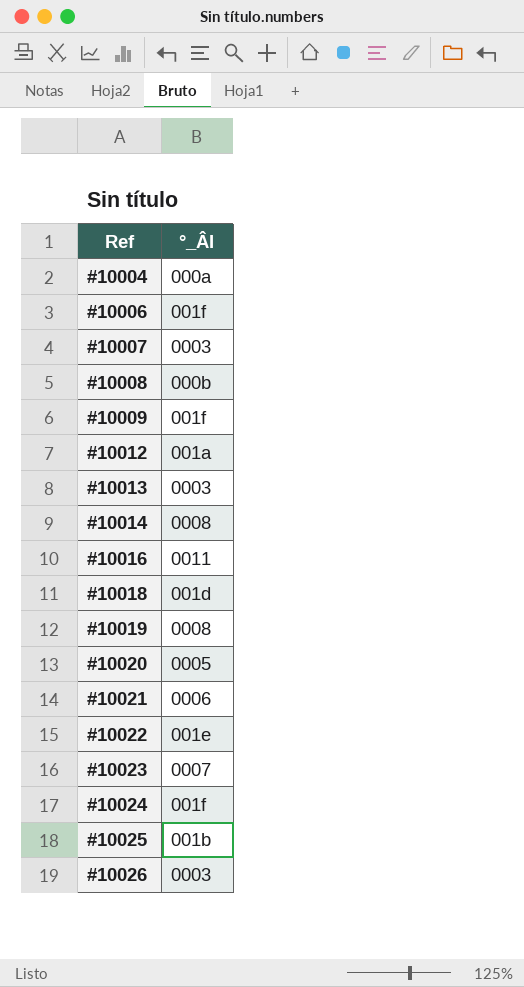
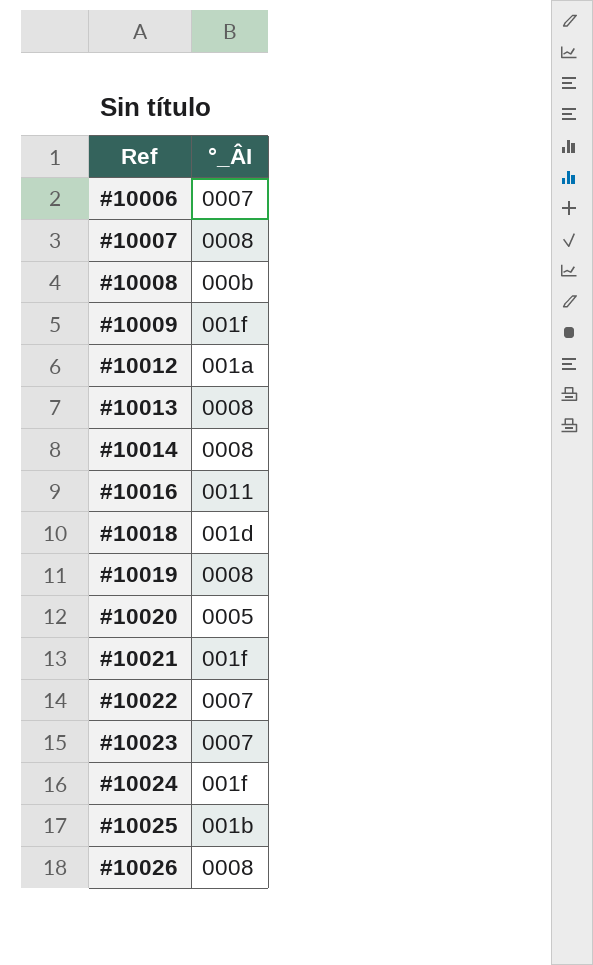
row #10004: 000a -> none
#10006 | °_ÂI: 001f -> 0007
#10007 | °_ÂI: 0003 -> 0008
#10013 | °_ÂI: 0003 -> 0008
#10021 | °_ÂI: 0006 -> 001f
#10022 | °_ÂI: 001e -> 0007
#10026 | °_ÂI: 0003 -> 0008

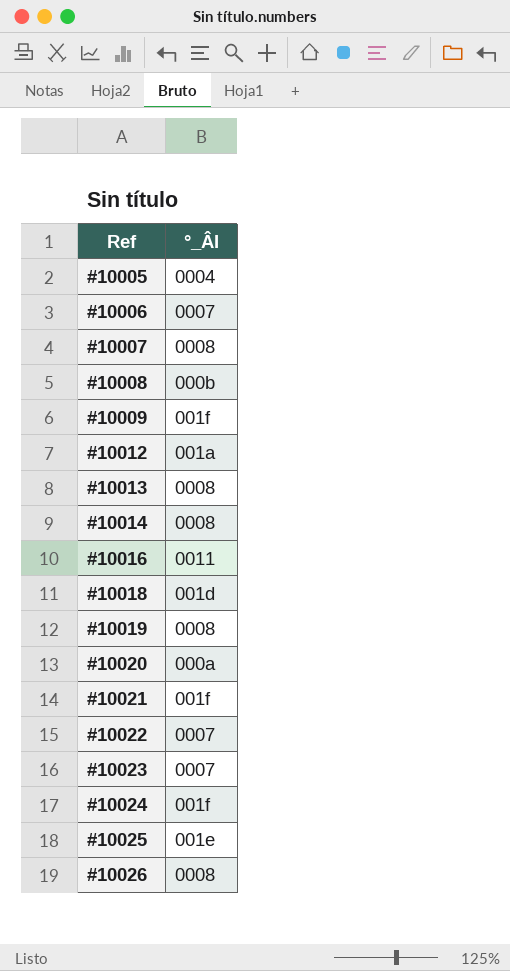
row #10005: none -> 0004
#10020 | °_ÂI: 0005 -> 000a
#10025 | °_ÂI: 001b -> 001e

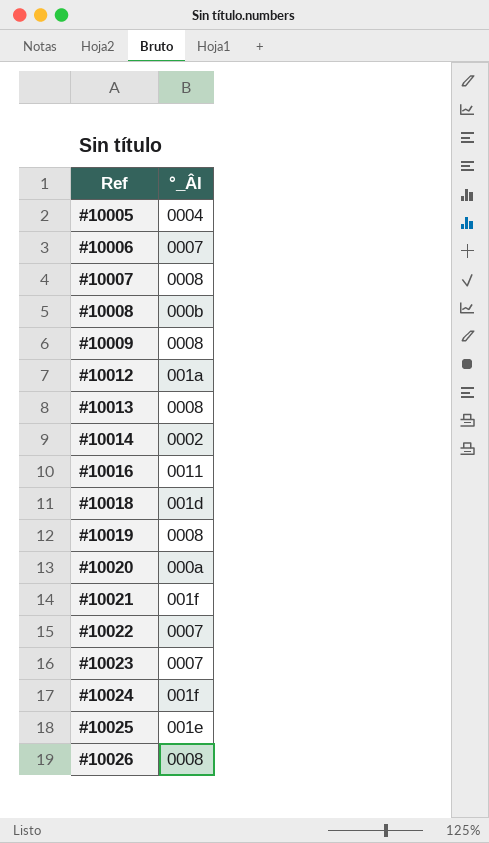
#10009 | °_ÂI: 001f -> 0008
#10014 | °_ÂI: 0008 -> 0002

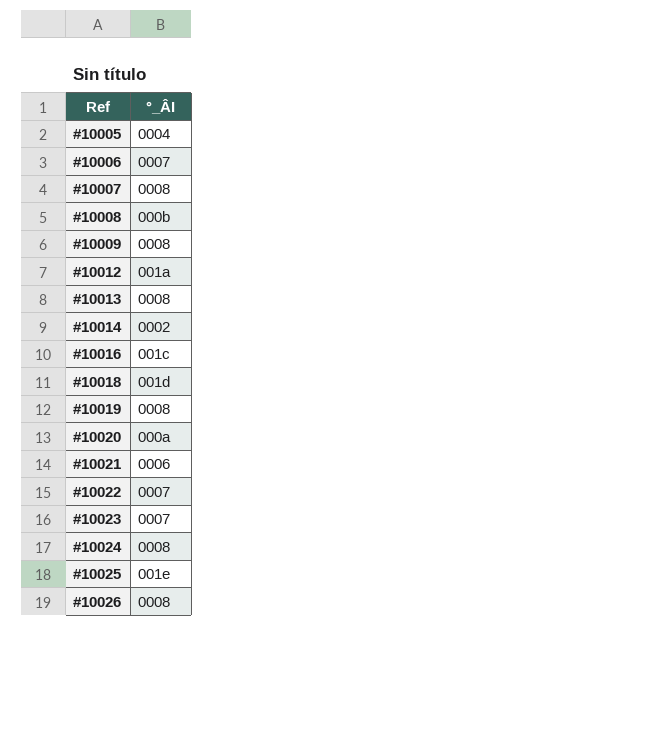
#10016 | °_ÂI: 0011 -> 001c
#10021 | °_ÂI: 001f -> 0006
#10024 | °_ÂI: 001f -> 0008

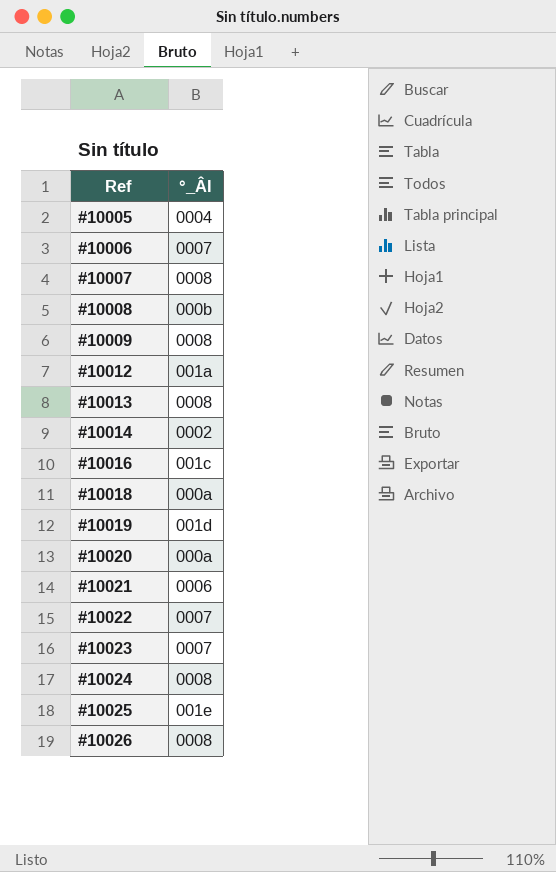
#10018 | °_ÂI: 001d -> 000a
#10019 | °_ÂI: 0008 -> 001d

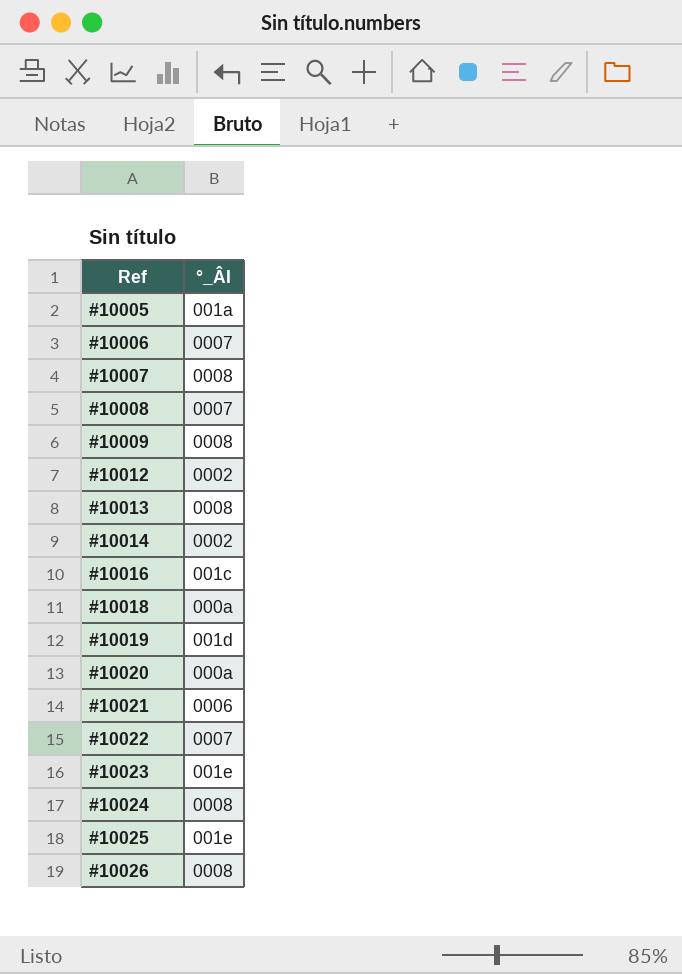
#10005 | °_ÂI: 0004 -> 001a
#10008 | °_ÂI: 000b -> 0007
#10012 | °_ÂI: 001a -> 0002
#10023 | °_ÂI: 0007 -> 001e

